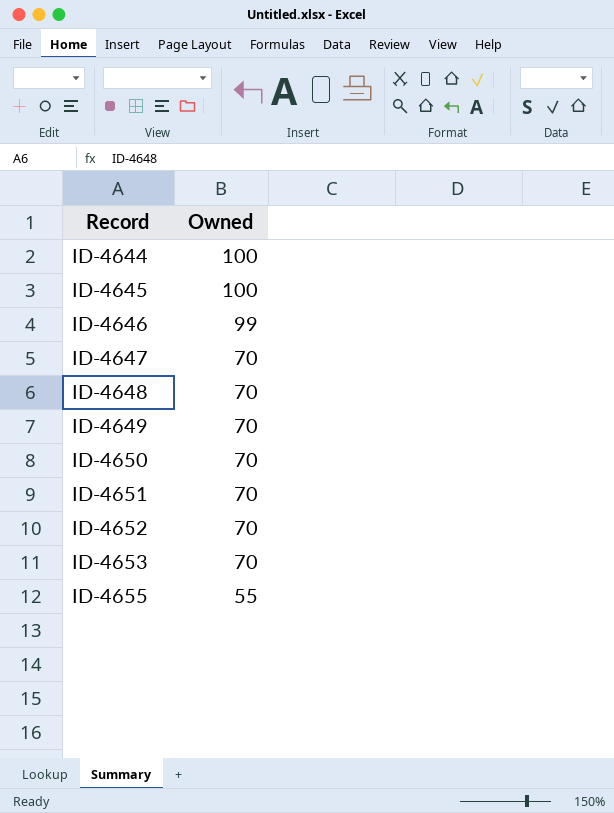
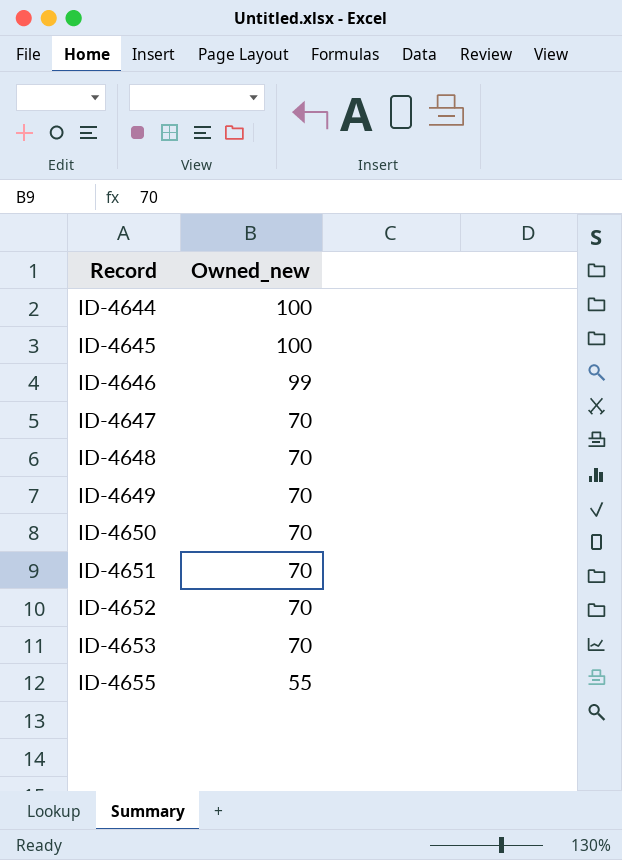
column name: Owned -> Owned_new

